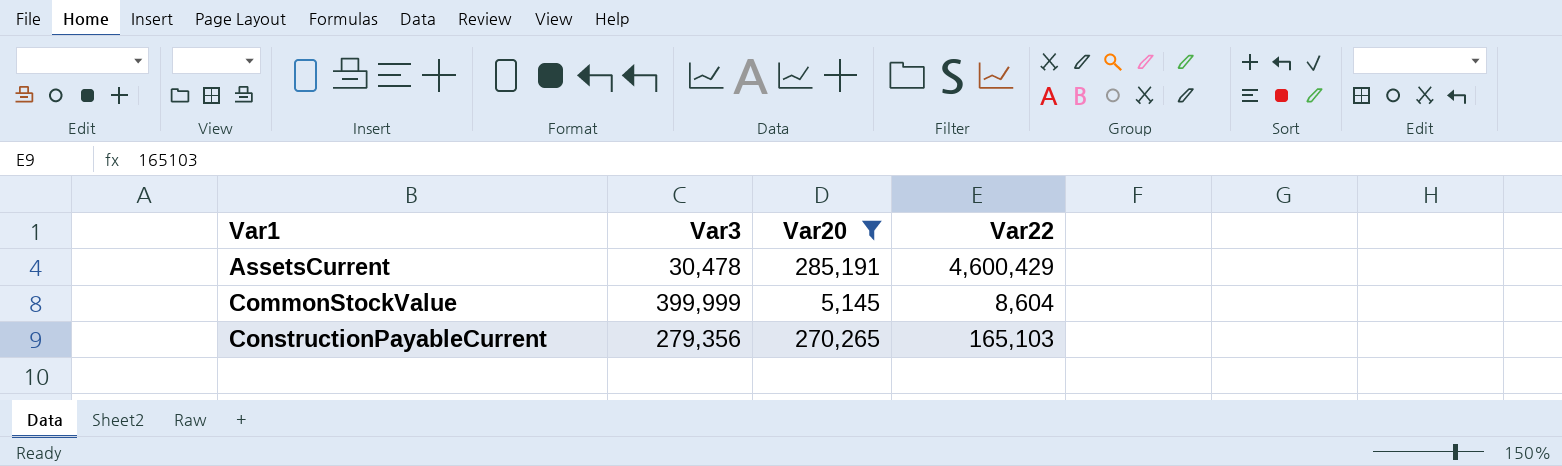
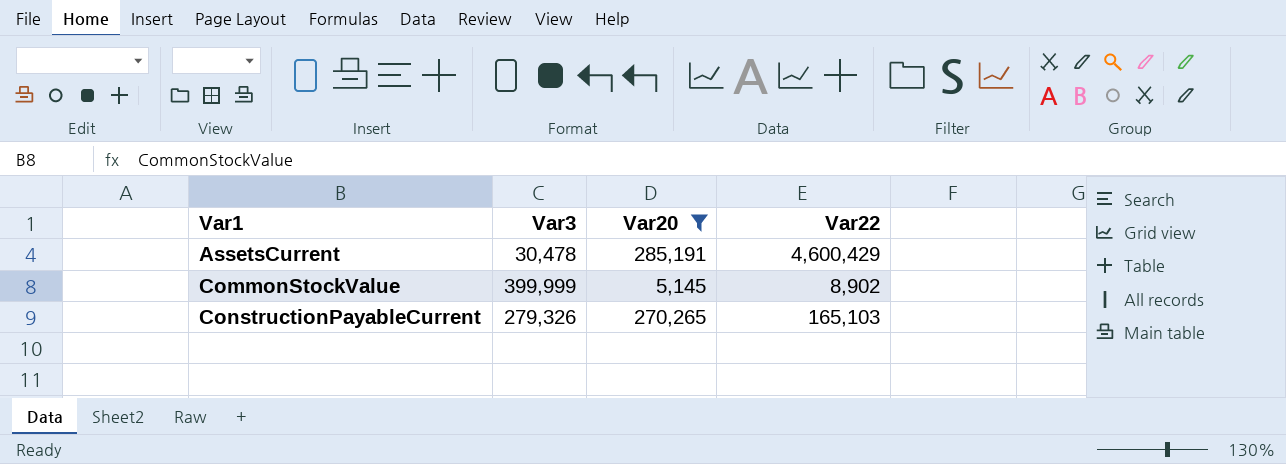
CommonStockValue | Var22: 8,604 -> 8,902
ConstructionPayableCurrent | Var3: 279,356 -> 279,326

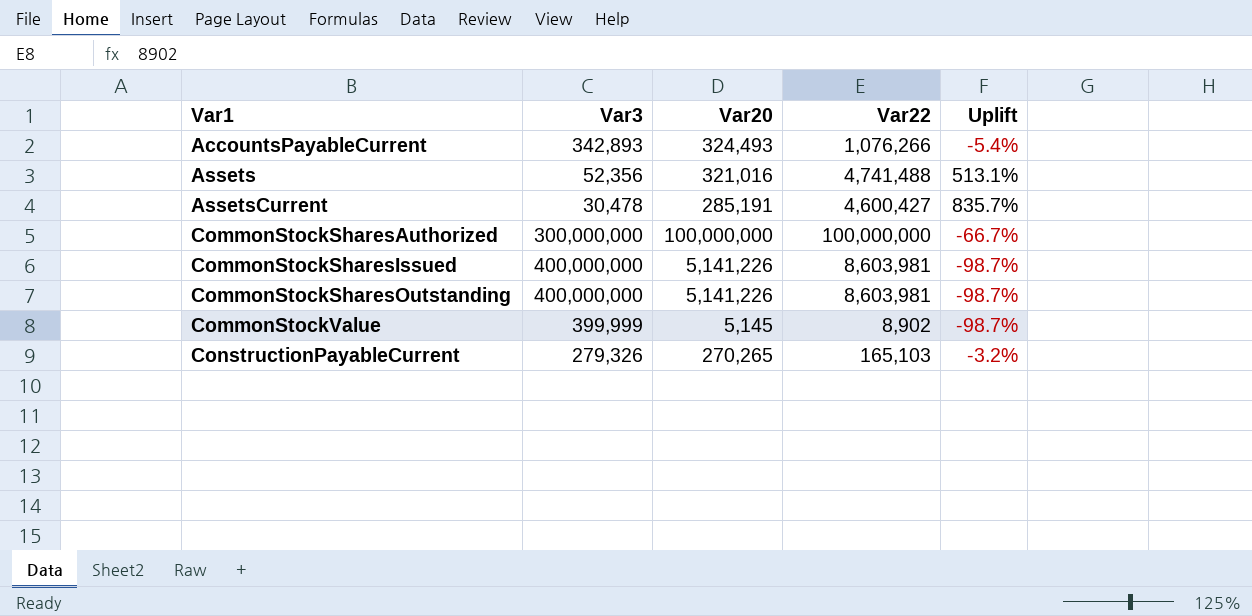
filter: Var20 <= 285,191 -> none
column Uplift | formula: none -> ([Var20] - [Var3]) / [Var3]
AssetsCurrent | Var22: 4,600,429 -> 4,600,427

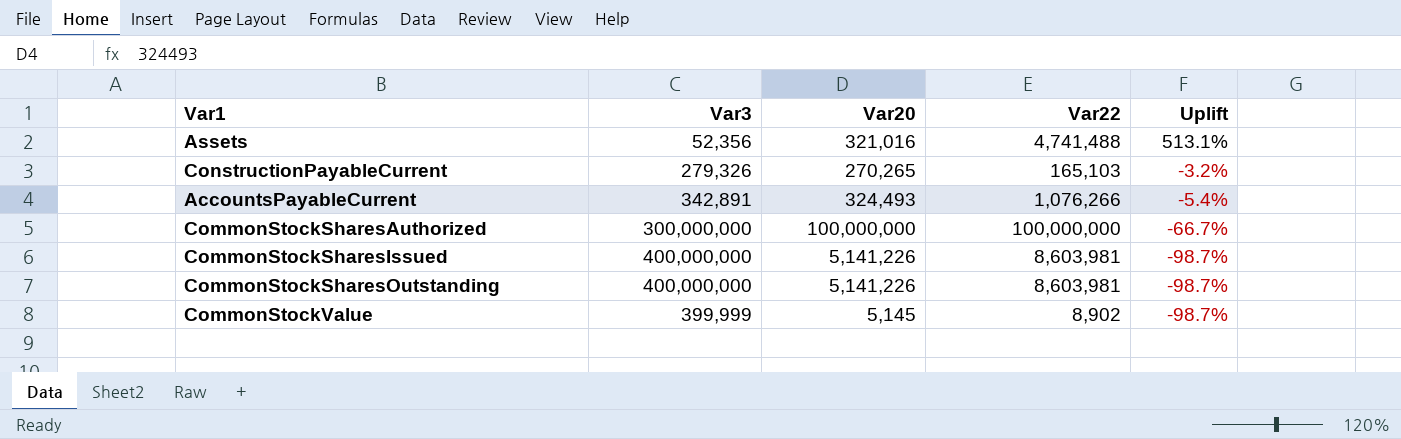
row order: Var1 ascending -> Uplift descending
row AssetsCurrent: 30,478 | 285,191 | 4,600,427 | 835.7% -> none
AccountsPayableCurrent | Var3: 342,893 -> 342,891

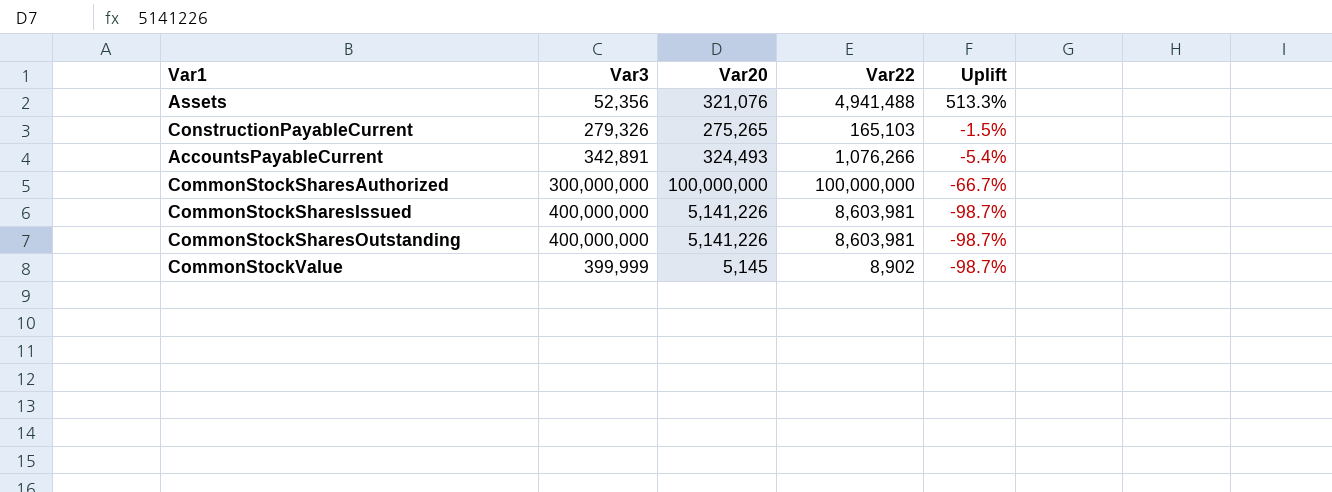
Assets | Var20: 321,016 -> 321,076
Assets | Var22: 4,741,488 -> 4,941,488
Assets | Uplift: 513.1% -> 513.3%
ConstructionPayableCurrent | Var20: 270,265 -> 275,265
ConstructionPayableCurrent | Uplift: -3.2% -> -1.5%

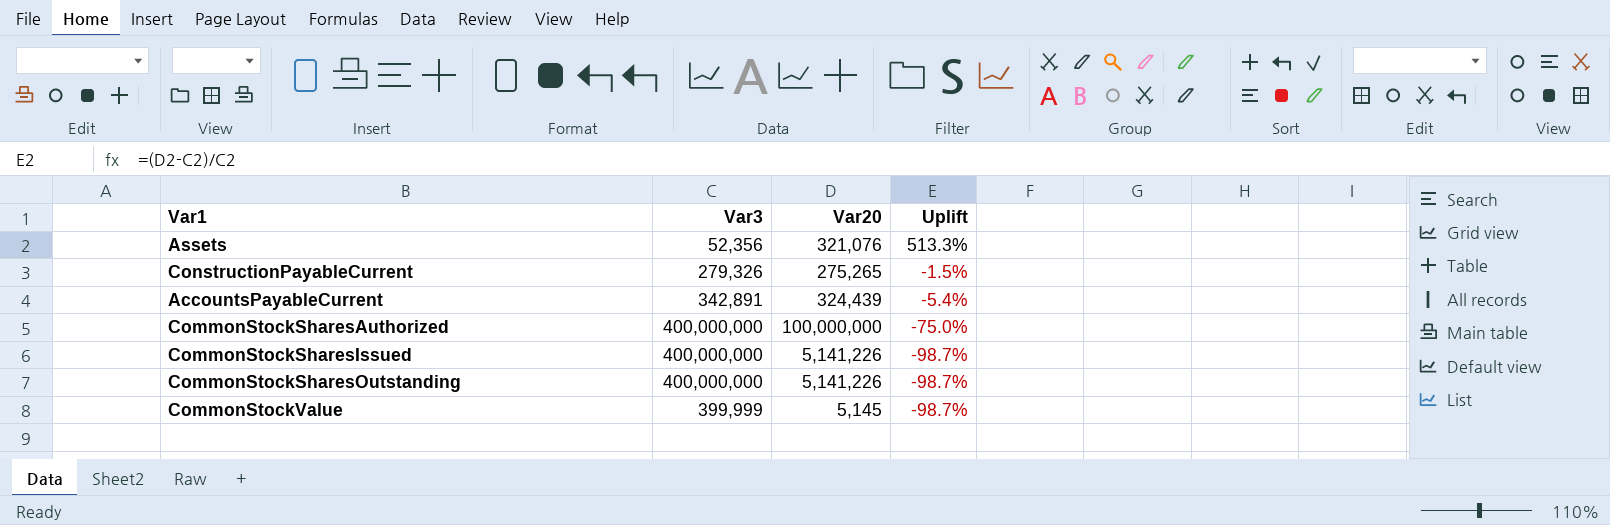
column Var22 | position: 4 -> none
AccountsPayableCurrent | Var20: 324,493 -> 324,439
CommonStockSharesAuthorized | Var3: 300,000,000 -> 400,000,000
CommonStockSharesAuthorized | Uplift: -66.7% -> -75.0%

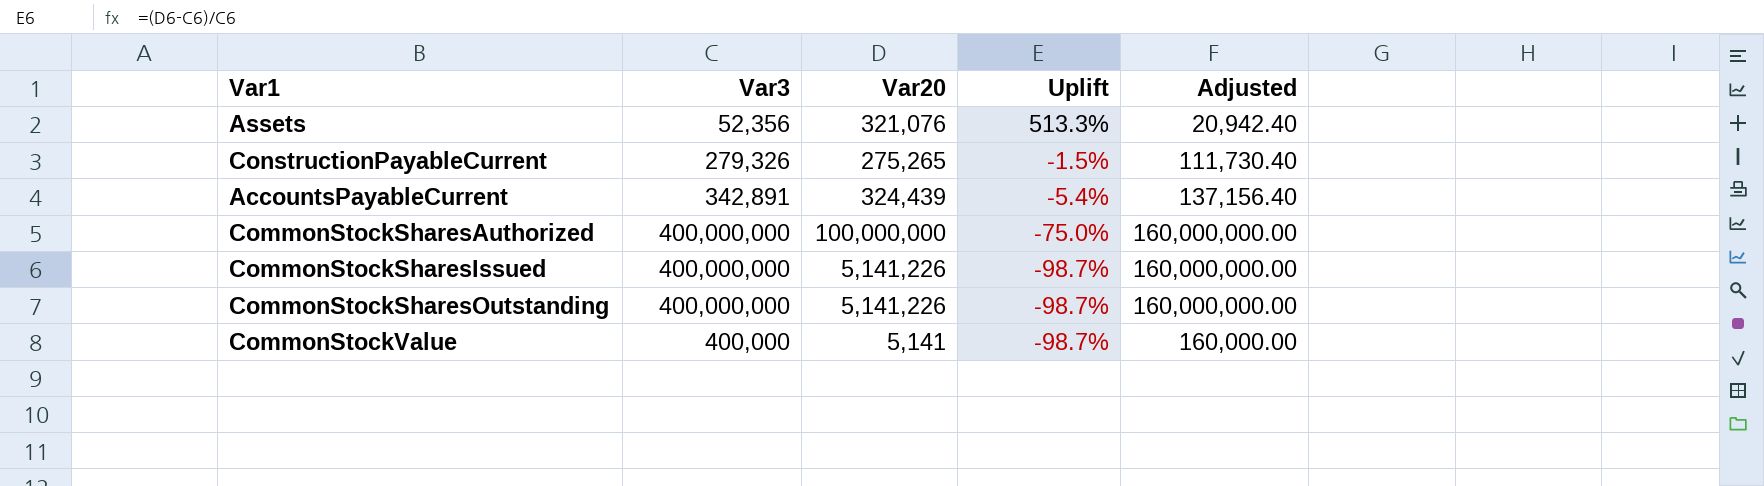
column Adjusted | formula: none -> [Var3] * 0.4
CommonStockValue | Var3: 399,999 -> 400,000
CommonStockValue | Var20: 5,145 -> 5,141

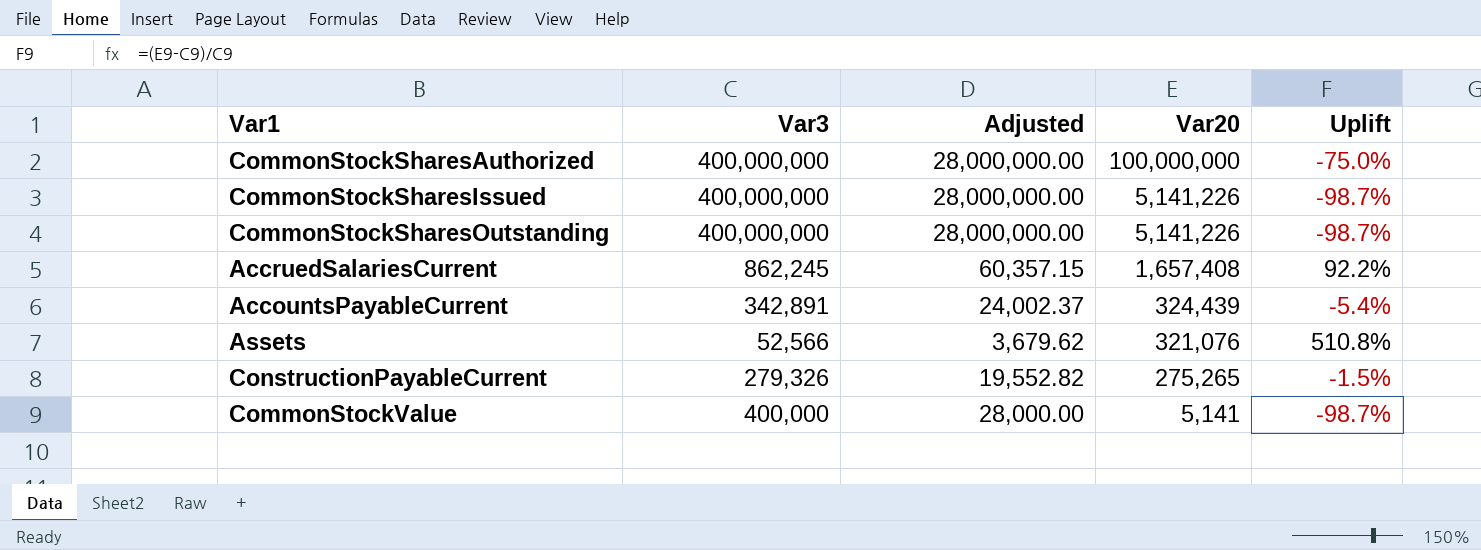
row order: Uplift descending -> Var20 descending
column Adjusted | formula: [Var3] * 0.4 -> [Var3] * 0.07
column Adjusted | position: 5 -> 3
row AccruedSalariesCurrent: none -> 862,245 | 60,357.15 | 1,657,408 | 92.2%
Assets | Var3: 52,356 -> 52,566
Assets | Uplift: 513.3% -> 510.8%

